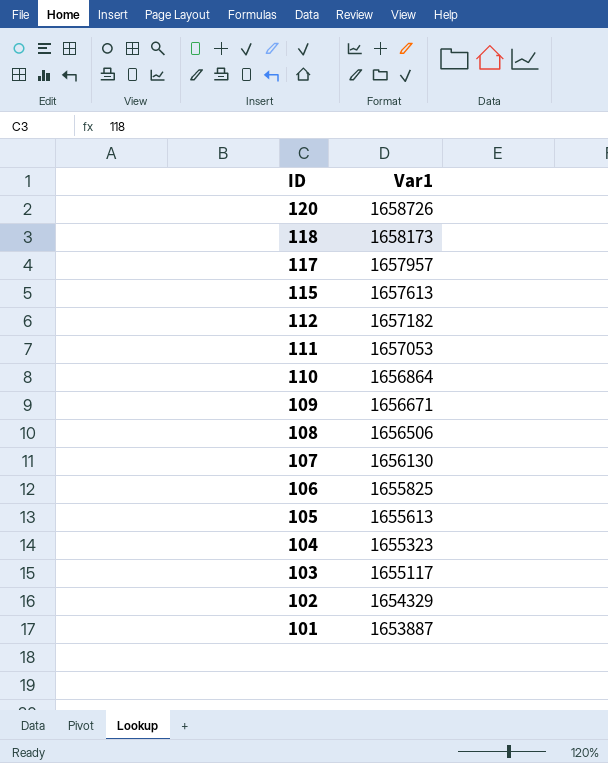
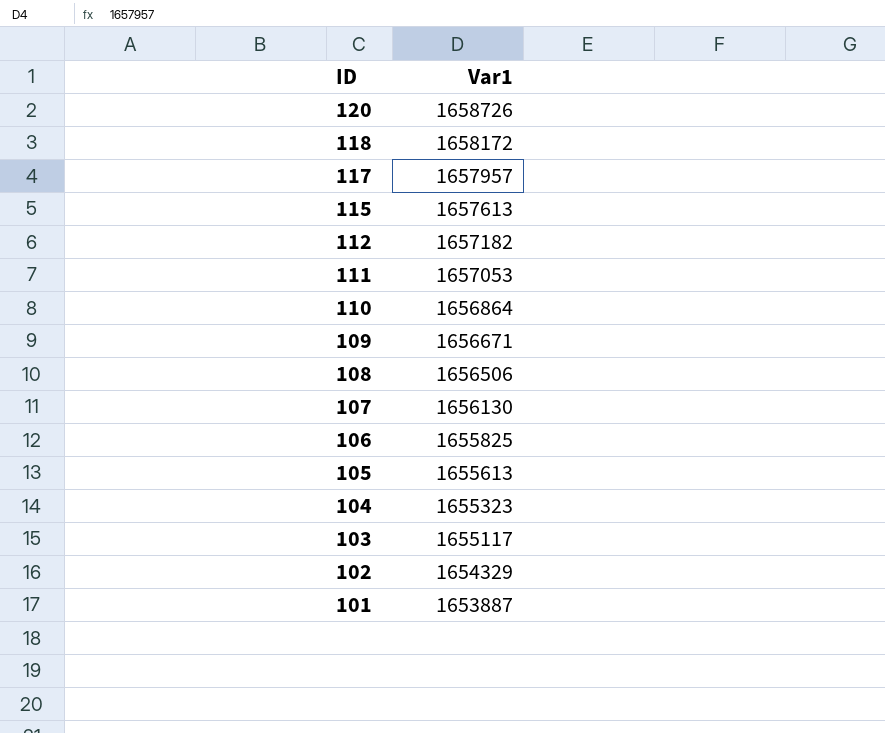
118 | Var1: 1658173 -> 1658172

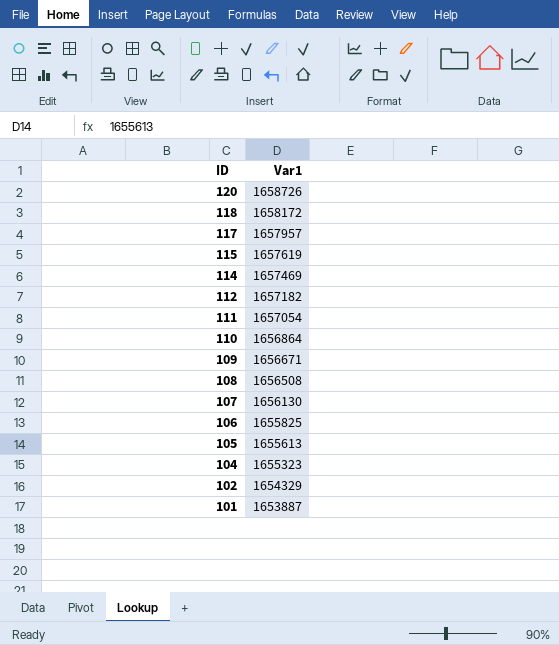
row 103: 1655117 -> none
115 | Var1: 1657613 -> 1657619
row 114: none -> 1657469
111 | Var1: 1657053 -> 1657054
108 | Var1: 1656506 -> 1656508

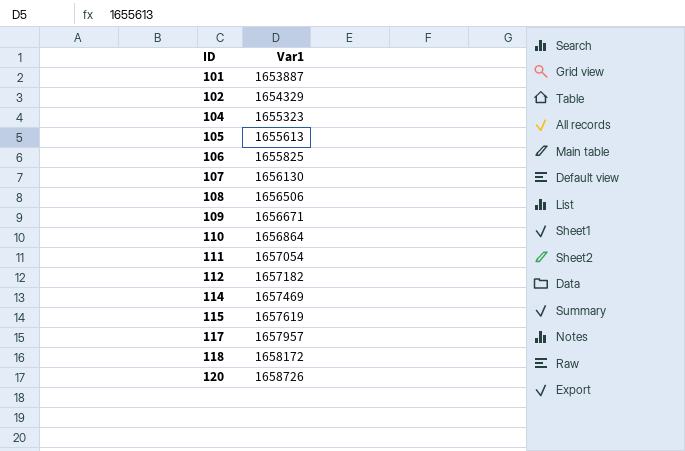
row order: ID descending -> ID ascending
108 | Var1: 1656508 -> 1656506

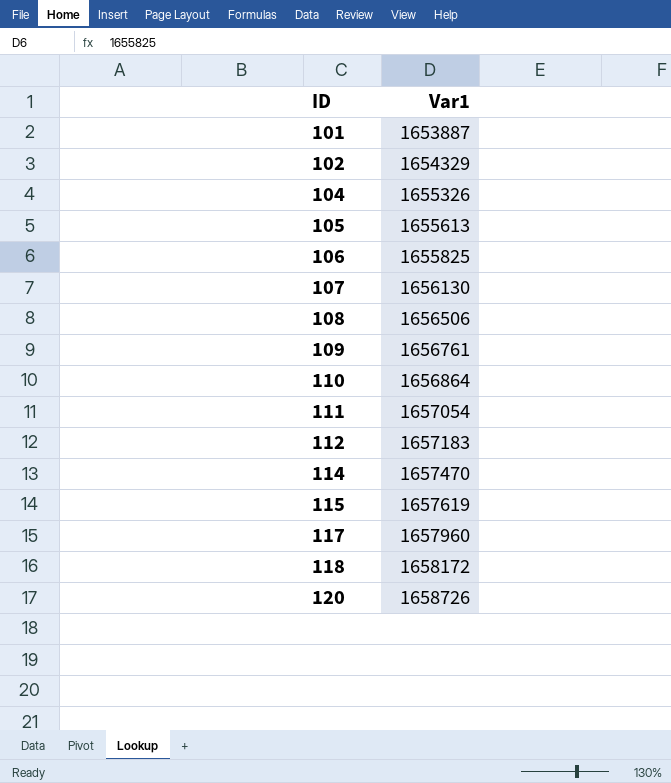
104 | Var1: 1655323 -> 1655326
109 | Var1: 1656671 -> 1656761
112 | Var1: 1657182 -> 1657183
114 | Var1: 1657469 -> 1657470
117 | Var1: 1657957 -> 1657960

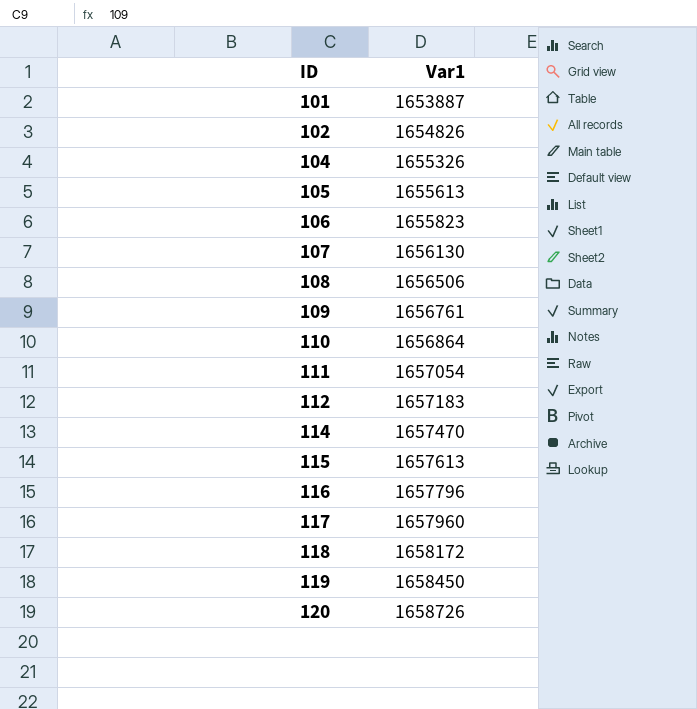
102 | Var1: 1654329 -> 1654826
106 | Var1: 1655825 -> 1655823
115 | Var1: 1657619 -> 1657613
row 116: none -> 1657796
row 119: none -> 1658450

